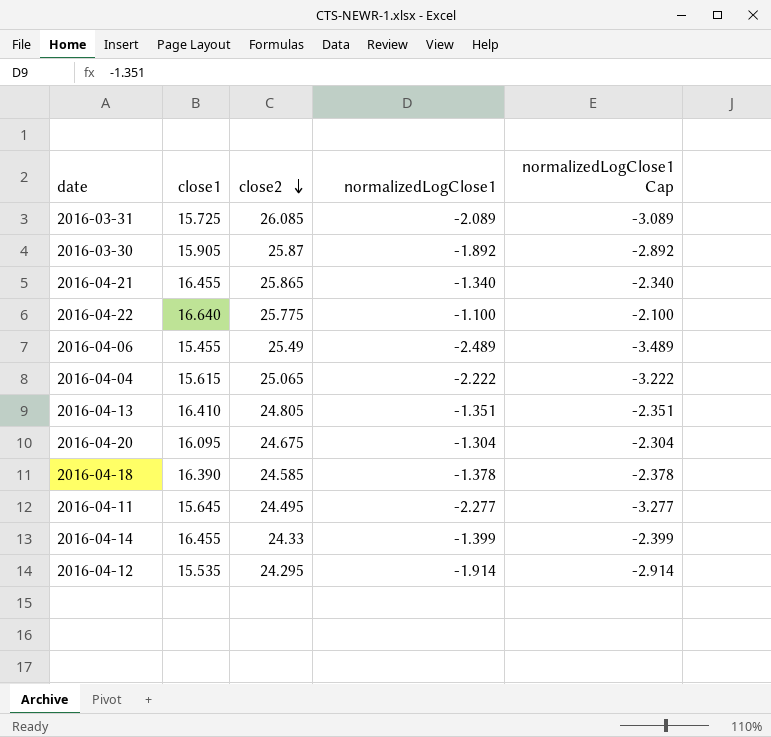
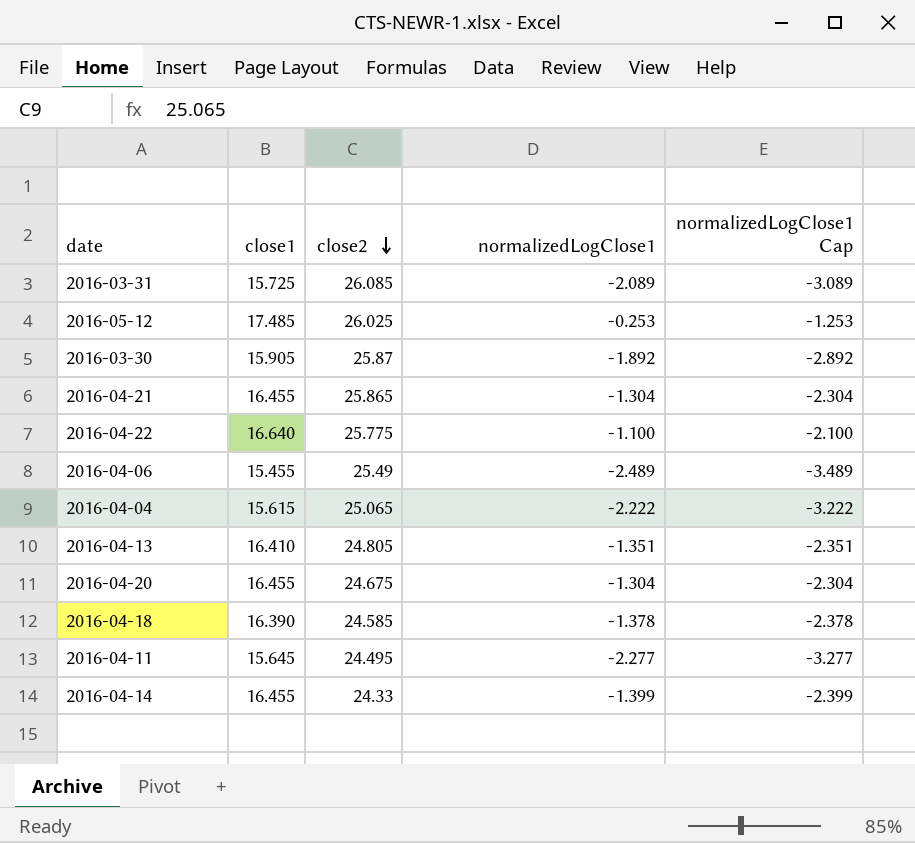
row 2016-04-12: 15.535 | 24.295 | -1.914 | -2.914 -> none
row 2016-05-12: none -> 17.485 | 26.025 | -0.253 | -1.253
2016-04-21 | normalizedLogClose1: -1.340 -> -1.304
2016-04-21 | normalizedLogClose1 Cap: -2.340 -> -2.304
2016-04-20 | close1: 16.095 -> 16.455

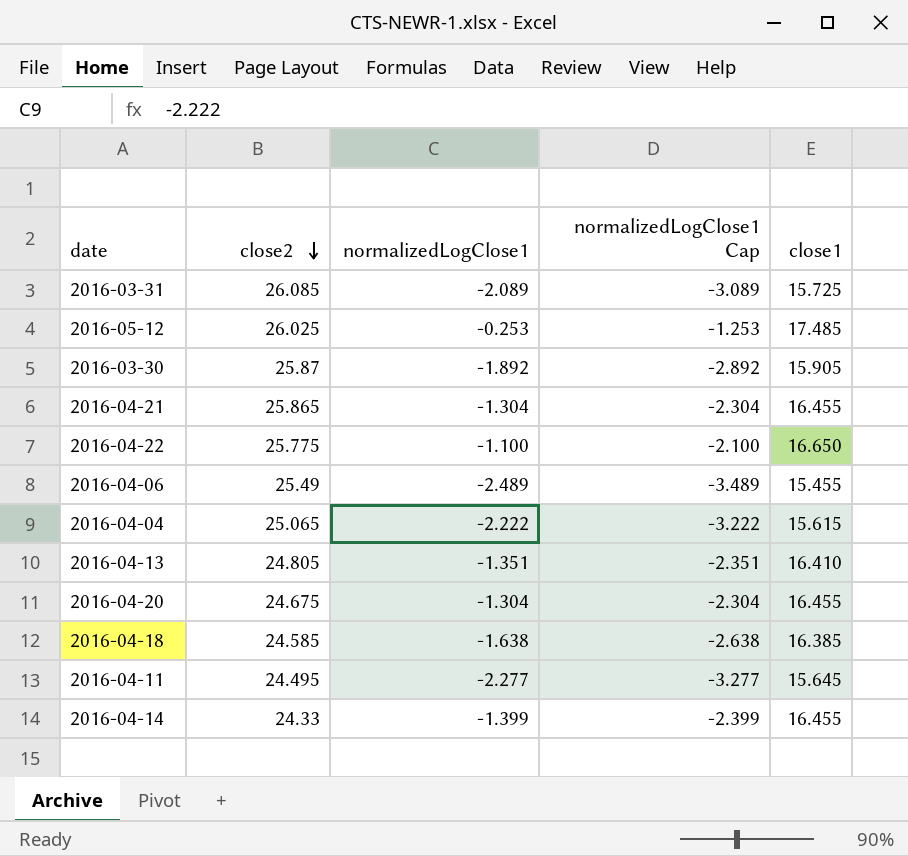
column close1 | position: 2 -> 5
2016-04-22 | close1: 16.640 -> 16.650
2016-04-18 | normalizedLogClose1: -1.378 -> -1.638
2016-04-18 | normalizedLogClose1 Cap: -2.378 -> -2.638
2016-04-18 | close1: 16.390 -> 16.385

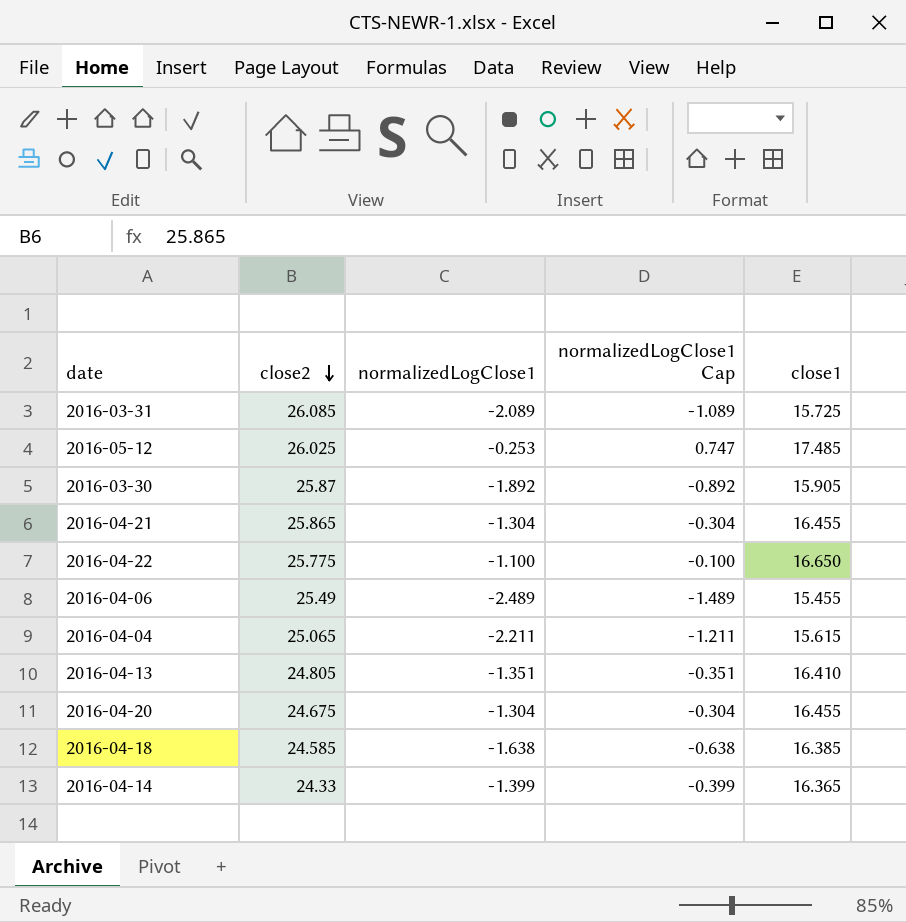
column normalizedLogClose1 Cap | formula: [normalizedLogClose1] - 1 -> [normalizedLogClose1] + 1
row 2016-04-11: 24.495 | -2.277 | -3.277 | 15.645 -> none
2016-04-04 | normalizedLogClose1: -2.222 -> -2.211
2016-04-14 | close1: 16.455 -> 16.365

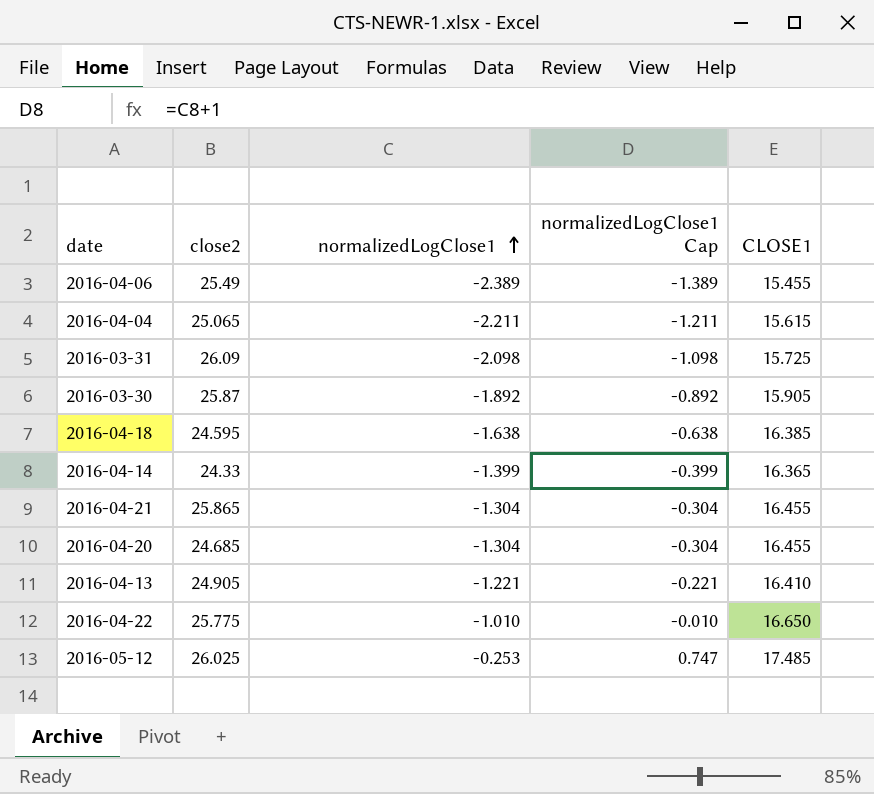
row order: close2 descending -> normalizedLogClose1 ascending
column name: close1 -> CLOSE1
2016-04-06 | normalizedLogClose1: -2.489 -> -2.389
2016-04-06 | normalizedLogClose1 Cap: -1.489 -> -1.389
2016-03-31 | close2: 26.085 -> 26.09
2016-03-31 | normalizedLogClose1: -2.089 -> -2.098
2016-03-31 | normalizedLogClose1 Cap: -1.089 -> -1.098
2016-04-18 | close2: 24.585 -> 24.595
2016-04-20 | close2: 24.675 -> 24.685
2016-04-13 | close2: 24.805 -> 24.905
2016-04-13 | normalizedLogClose1: -1.351 -> -1.221
2016-04-13 | normalizedLogClose1 Cap: -0.351 -> -0.221
2016-04-22 | normalizedLogClose1: -1.100 -> -1.010
2016-04-22 | normalizedLogClose1 Cap: -0.100 -> -0.010

